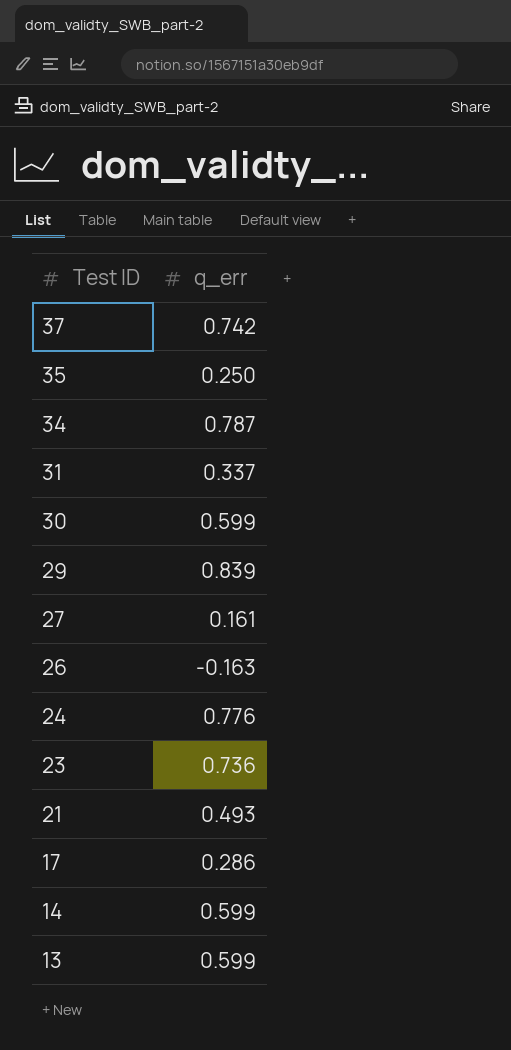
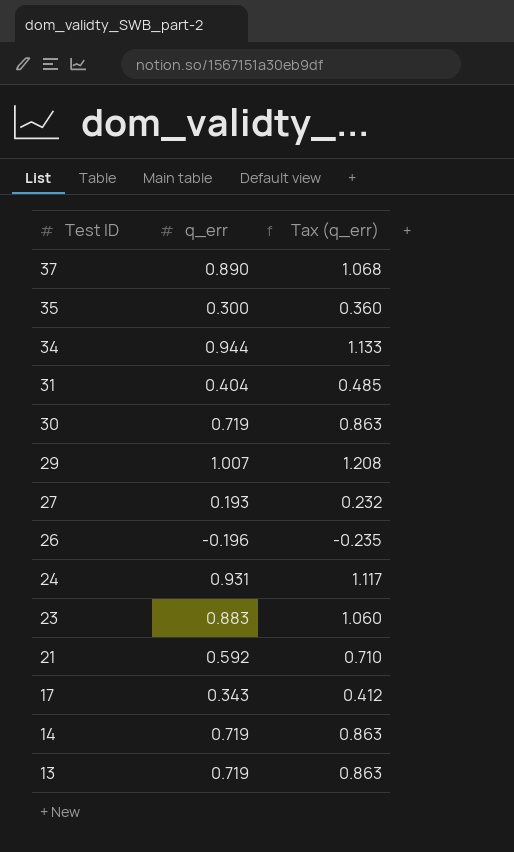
column Tax (q_err) | formula: none -> [q_err] * 1.2
37 | q_err: 0.742 -> 0.890
35 | q_err: 0.250 -> 0.300
34 | q_err: 0.787 -> 0.944
31 | q_err: 0.337 -> 0.404
30 | q_err: 0.599 -> 0.719
29 | q_err: 0.839 -> 1.007
27 | q_err: 0.161 -> 0.193
26 | q_err: -0.163 -> -0.196
24 | q_err: 0.776 -> 0.931
23 | q_err: 0.736 -> 0.883
21 | q_err: 0.493 -> 0.592
17 | q_err: 0.286 -> 0.343
14 | q_err: 0.599 -> 0.719
13 | q_err: 0.599 -> 0.719

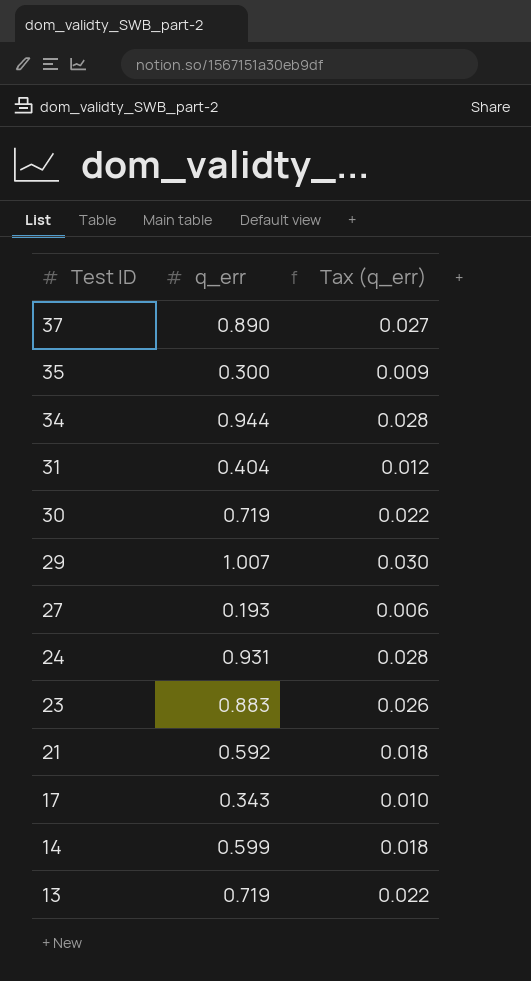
column Tax (q_err) | formula: [q_err] * 1.2 -> [q_err] * 0.03
row 26: -0.196 | -0.235 -> none
14 | q_err: 0.719 -> 0.599

